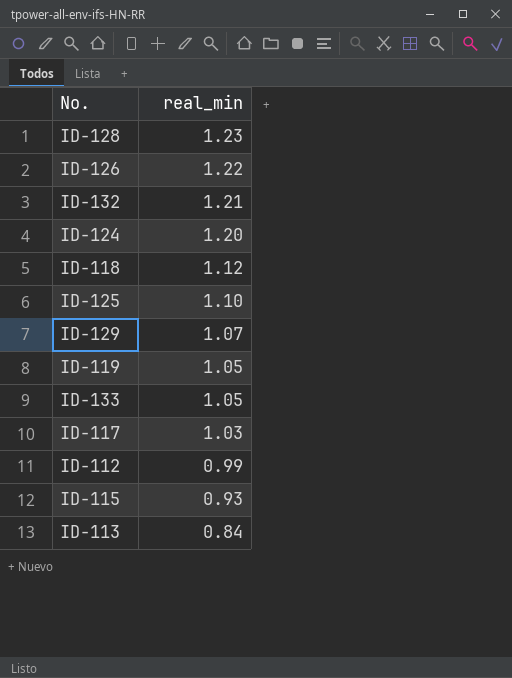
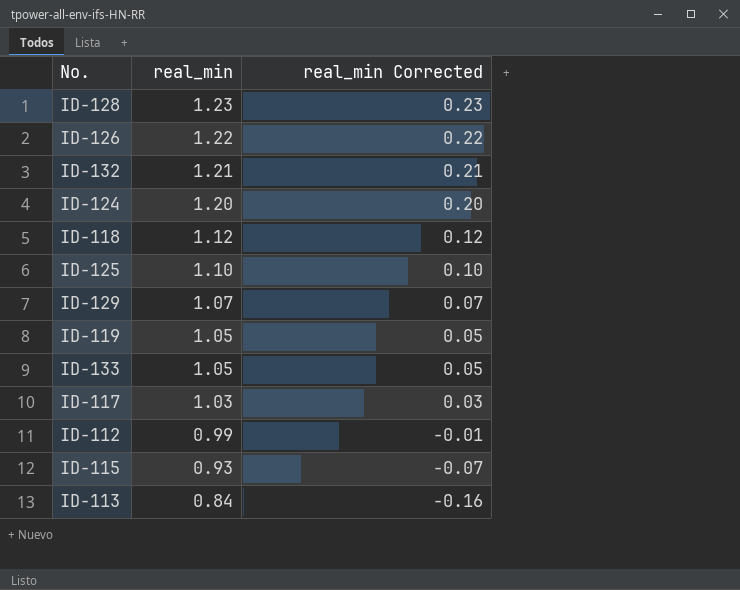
column real_min Corrected | formula: none -> [real_min] - 1

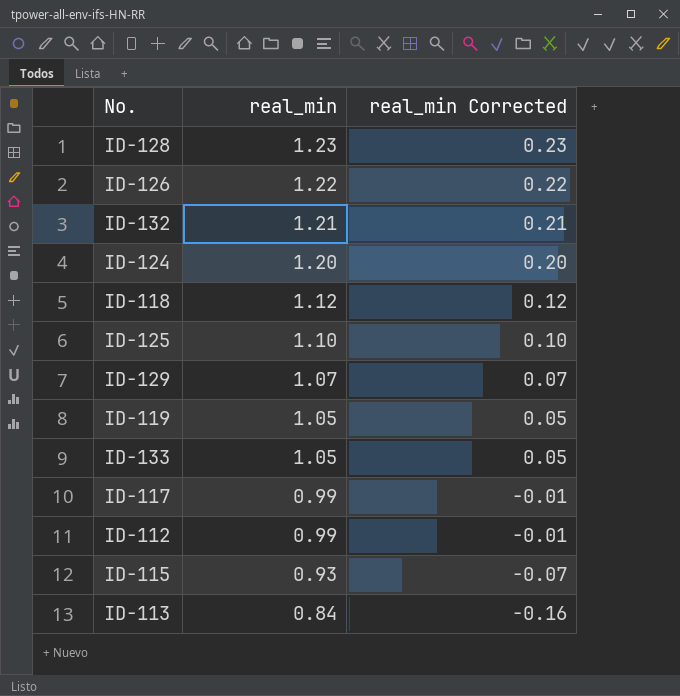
ID-117 | real_min: 1.03 -> 0.99
ID-117 | real_min Corrected: 0.03 -> -0.01

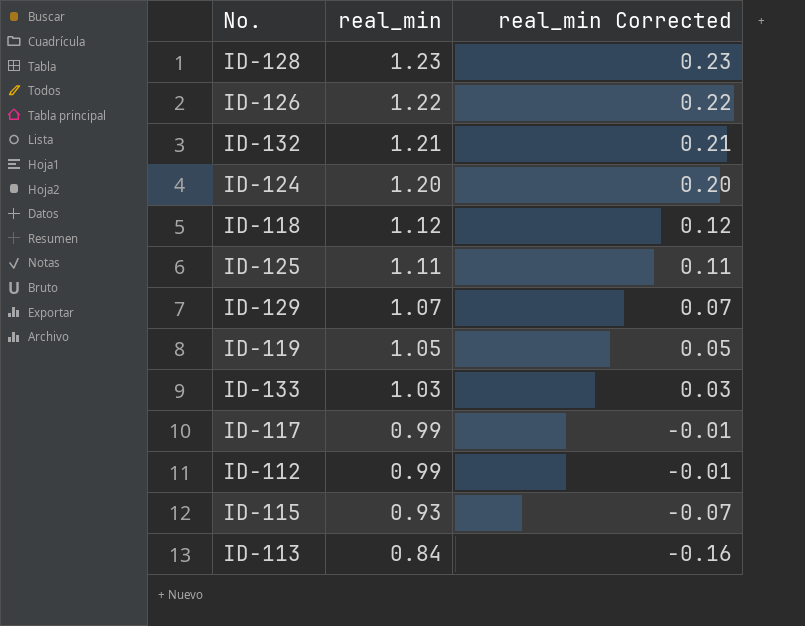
ID-125 | real_min: 1.10 -> 1.11
ID-125 | real_min Corrected: 0.10 -> 0.11
ID-133 | real_min: 1.05 -> 1.03
ID-133 | real_min Corrected: 0.05 -> 0.03

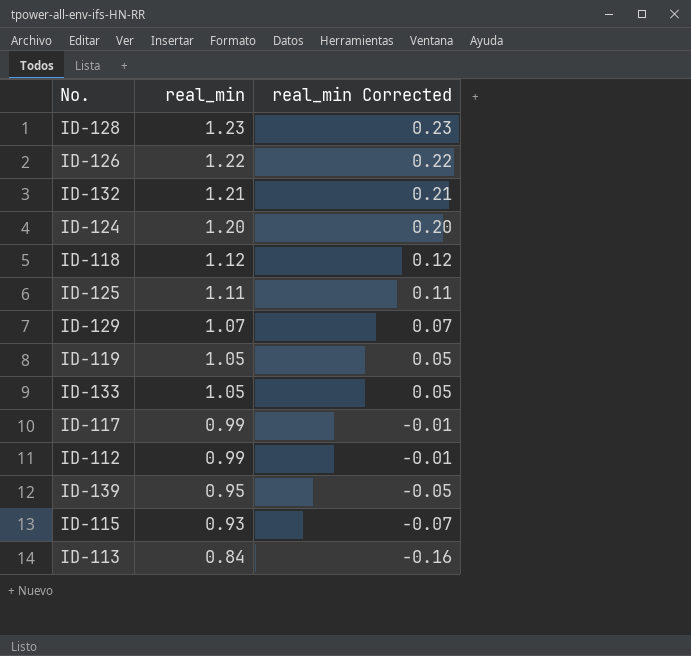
ID-133 | real_min: 1.03 -> 1.05
ID-133 | real_min Corrected: 0.03 -> 0.05
row ID-139: none -> 0.95 | -0.05

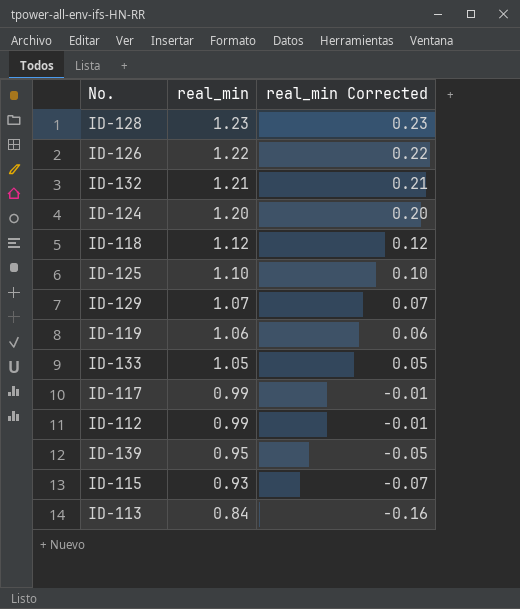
ID-125 | real_min: 1.11 -> 1.10
ID-125 | real_min Corrected: 0.11 -> 0.10
ID-119 | real_min: 1.05 -> 1.06
ID-119 | real_min Corrected: 0.05 -> 0.06

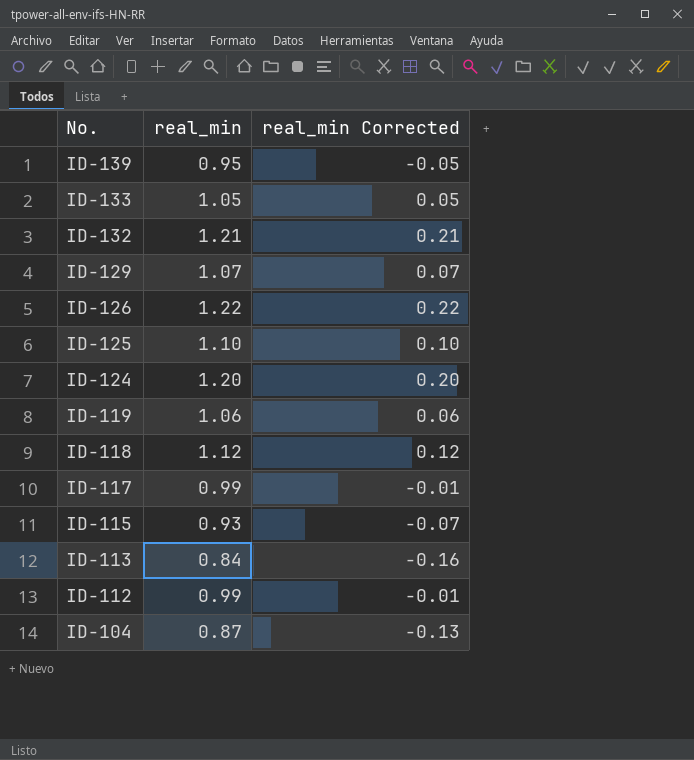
row order: real_min descending -> No. descending
row ID-128: 1.23 | 0.23 -> none
row ID-104: none -> 0.87 | -0.13

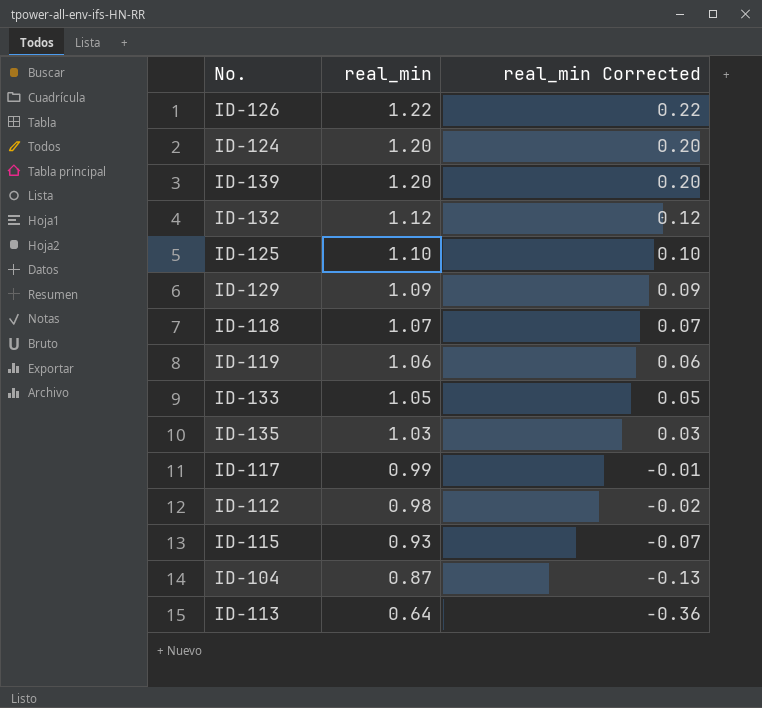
row order: No. descending -> real_min descending
ID-139 | real_min: 0.95 -> 1.20
ID-139 | real_min Corrected: -0.05 -> 0.20
ID-132 | real_min: 1.21 -> 1.12
ID-132 | real_min Corrected: 0.21 -> 0.12
ID-129 | real_min: 1.07 -> 1.09
ID-129 | real_min Corrected: 0.07 -> 0.09
ID-118 | real_min: 1.12 -> 1.07
ID-118 | real_min Corrected: 0.12 -> 0.07
row ID-135: none -> 1.03 | 0.03
ID-112 | real_min: 0.99 -> 0.98
ID-112 | real_min Corrected: -0.01 -> -0.02
ID-113 | real_min: 0.84 -> 0.64
ID-113 | real_min Corrected: -0.16 -> -0.36

